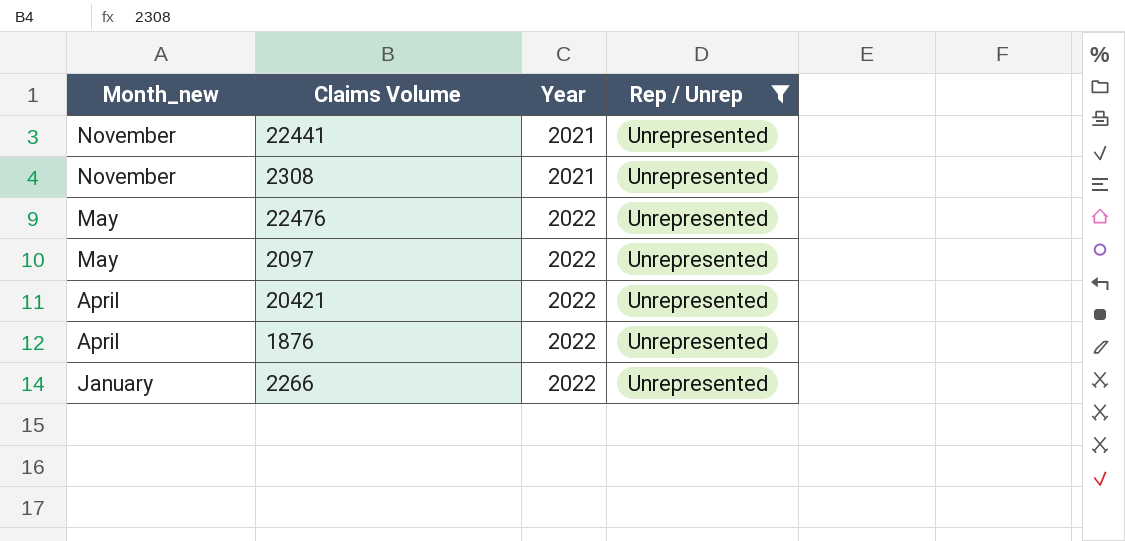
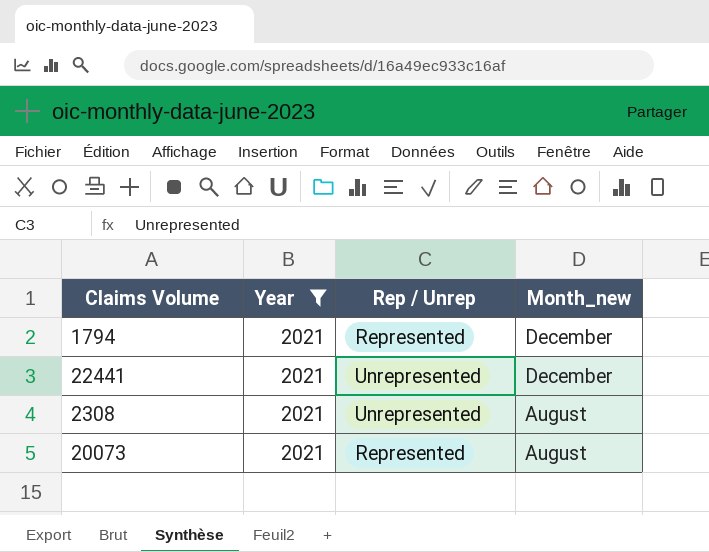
filter: Rep / Unrep = Unrepresented -> Year = 2021
column Month_new | position: 1 -> 4
22441 | Month_new: November -> December
2308 | Month_new: November -> August

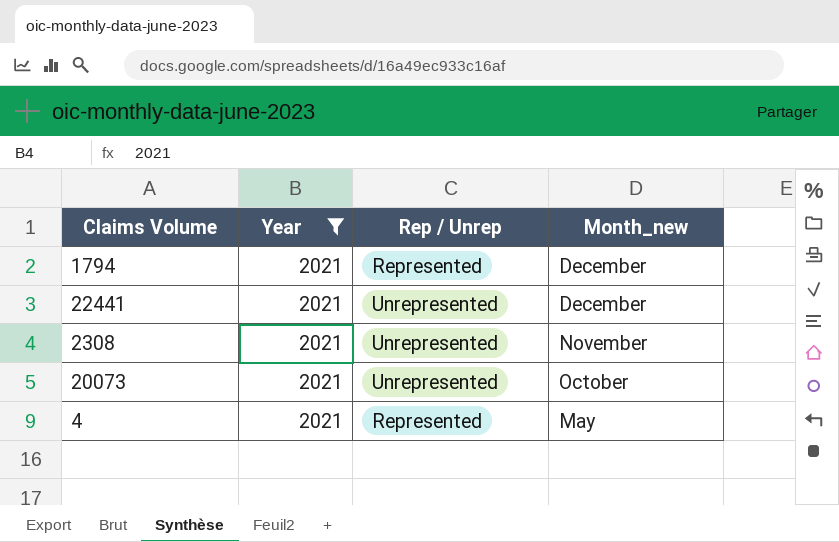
2308 | Month_new: August -> November
20073 | Rep / Unrep: Represented -> Unrepresented
20073 | Month_new: August -> October
row 4: none -> 2021 | Represented | May

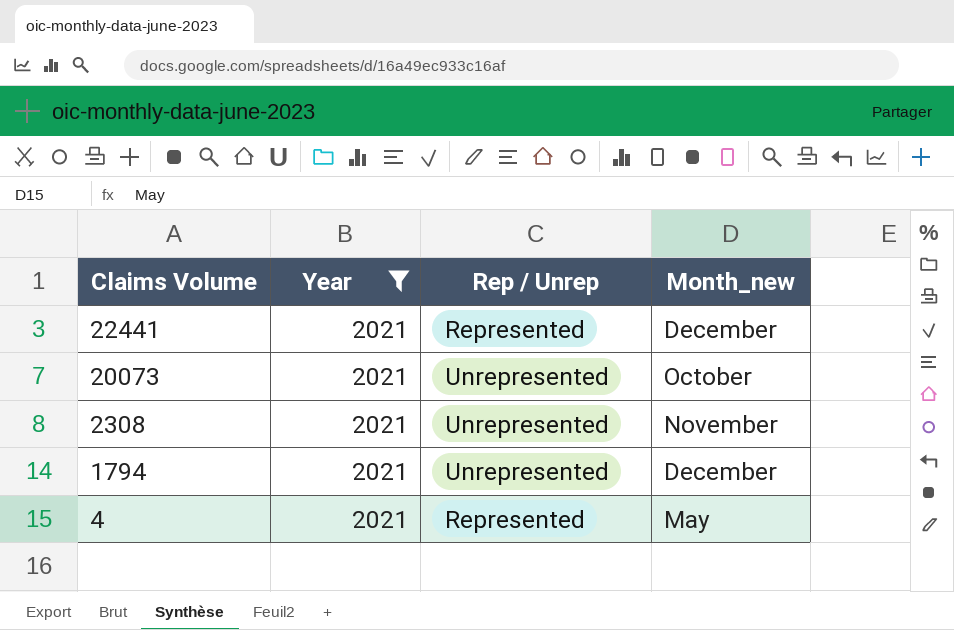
row order: Month_new descending -> Claims Volume descending
22441 | Rep / Unrep: Unrepresented -> Represented
1794 | Rep / Unrep: Represented -> Unrepresented

